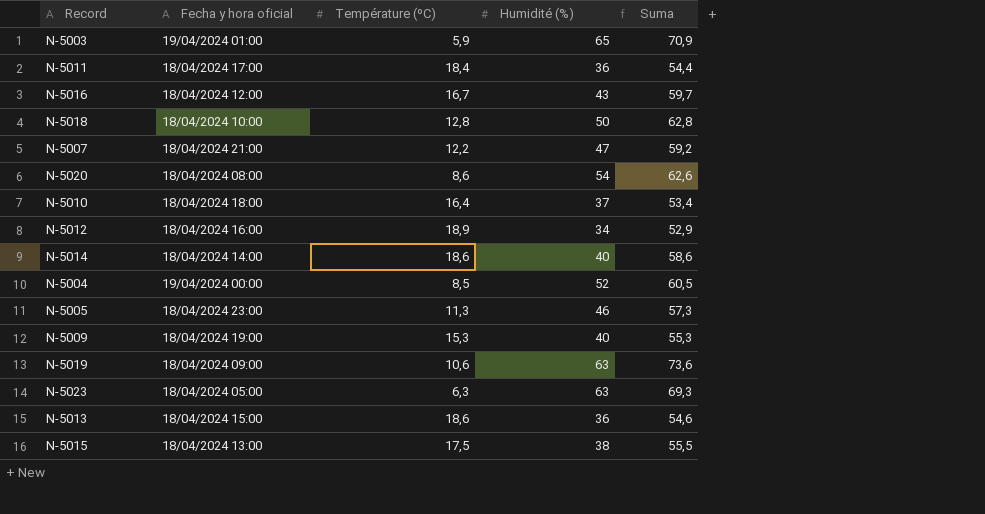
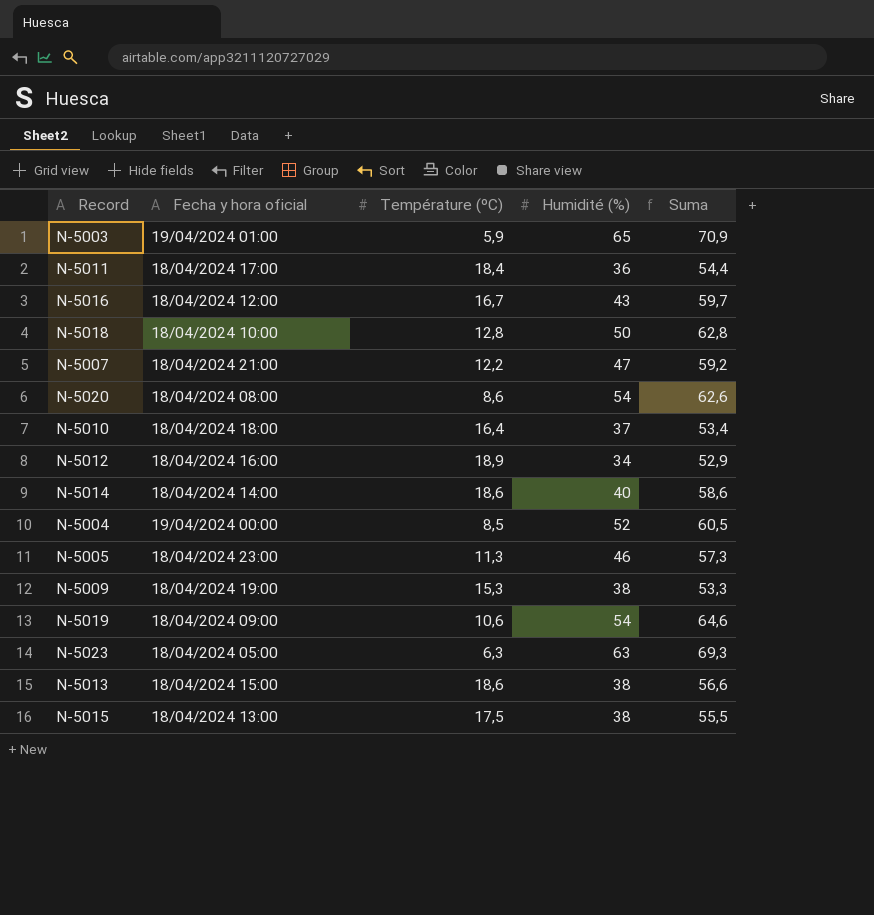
N-5009 | Humidité (%): 40 -> 38
N-5009 | Suma: 55,3 -> 53,3
N-5019 | Humidité (%): 63 -> 54
N-5019 | Suma: 73,6 -> 64,6
N-5013 | Humidité (%): 36 -> 38
N-5013 | Suma: 54,6 -> 56,6

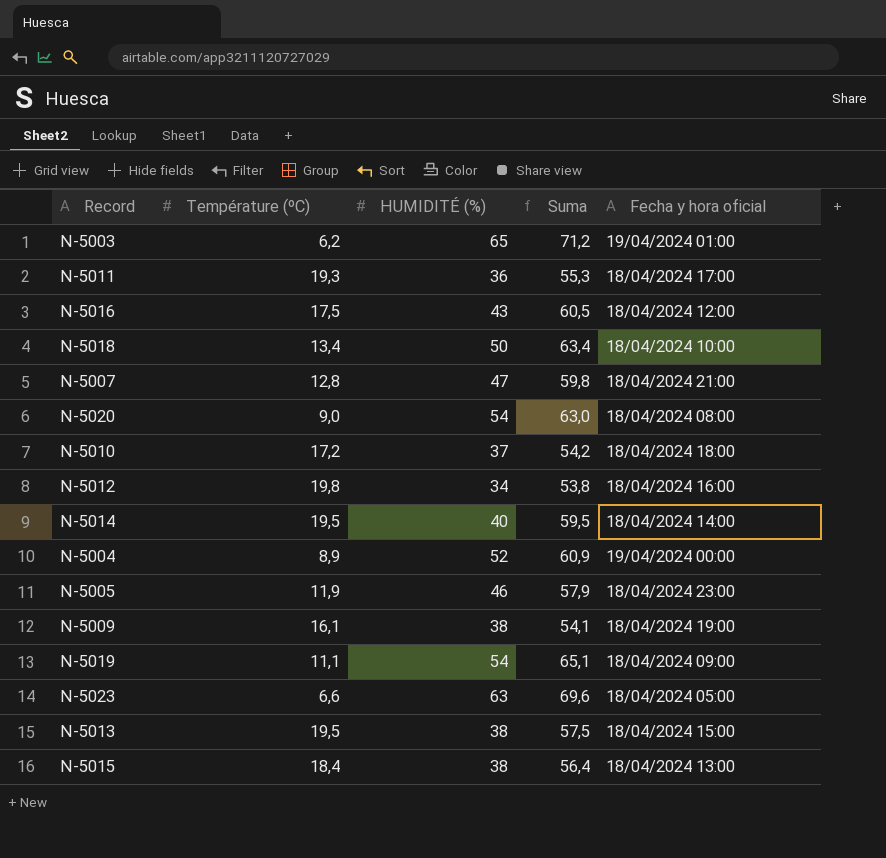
column name: Humidité (%) -> HUMIDITÉ (%)
column Fecha y hora oficial | position: 2 -> 5
N-5003 | Température (ºC): 5,9 -> 6,2
N-5003 | Suma: 70,9 -> 71,2
N-5011 | Température (ºC): 18,4 -> 19,3
N-5011 | Suma: 54,4 -> 55,3
N-5016 | Température (ºC): 16,7 -> 17,5
N-5016 | Suma: 59,7 -> 60,5
N-5018 | Température (ºC): 12,8 -> 13,4
N-5018 | Suma: 62,8 -> 63,4
N-5007 | Température (ºC): 12,2 -> 12,8
N-5007 | Suma: 59,2 -> 59,8
N-5020 | Température (ºC): 8,6 -> 9,0
N-5020 | Suma: 62,6 -> 63,0
N-5010 | Température (ºC): 16,4 -> 17,2
N-5010 | Suma: 53,4 -> 54,2
N-5012 | Température (ºC): 18,9 -> 19,8
N-5012 | Suma: 52,9 -> 53,8
N-5014 | Température (ºC): 18,6 -> 19,5
N-5014 | Suma: 58,6 -> 59,5
N-5004 | Température (ºC): 8,5 -> 8,9
N-5004 | Suma: 60,5 -> 60,9
N-5005 | Température (ºC): 11,3 -> 11,9
N-5005 | Suma: 57,3 -> 57,9
N-5009 | Température (ºC): 15,3 -> 16,1
N-5009 | Suma: 53,3 -> 54,1
N-5019 | Température (ºC): 10,6 -> 11,1
N-5019 | Suma: 64,6 -> 65,1
N-5023 | Température (ºC): 6,3 -> 6,6
N-5023 | Suma: 69,3 -> 69,6
N-5013 | Température (ºC): 18,6 -> 19,5
N-5013 | Suma: 56,6 -> 57,5
N-5015 | Température (ºC): 17,5 -> 18,4
N-5015 | Suma: 55,5 -> 56,4

